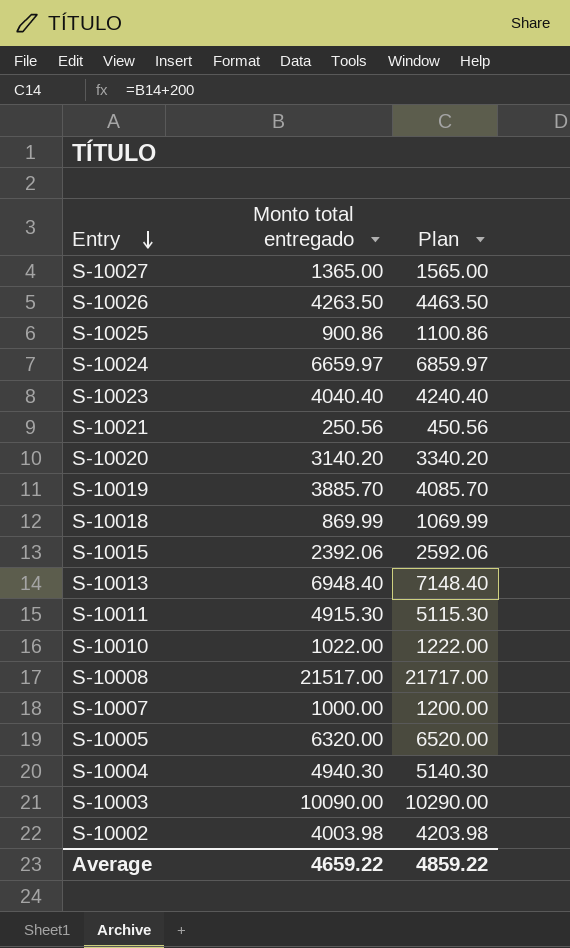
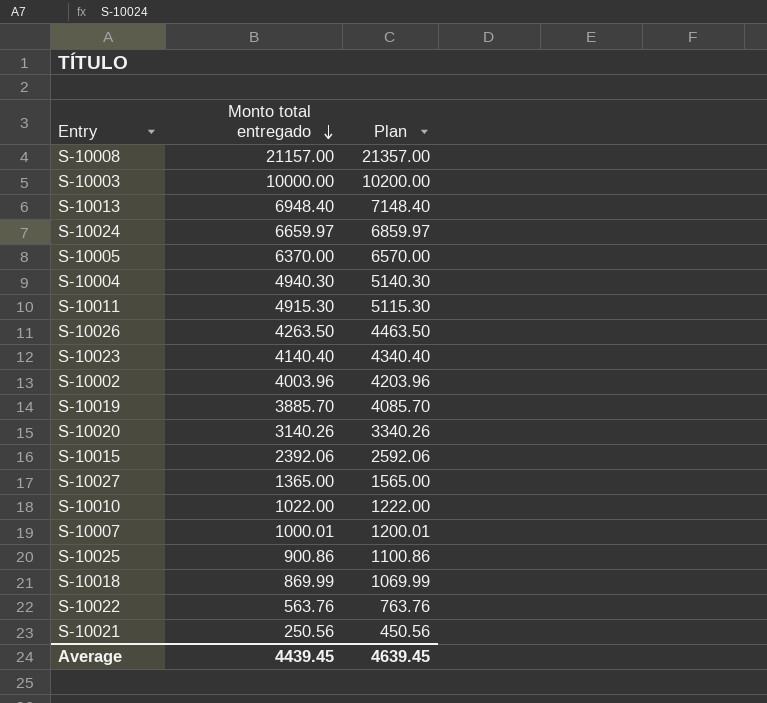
row order: Entry descending -> Monto total entregado descending
S-10008 | Monto total entregado: 21517.00 -> 21157.00
S-10008 | Plan: 21717.00 -> 21357.00
S-10003 | Monto total entregado: 10090.00 -> 10000.00
S-10003 | Plan: 10290.00 -> 10200.00
S-10005 | Monto total entregado: 6320.00 -> 6370.00
S-10005 | Plan: 6520.00 -> 6570.00
S-10023 | Monto total entregado: 4040.40 -> 4140.40
S-10023 | Plan: 4240.40 -> 4340.40
S-10002 | Monto total entregado: 4003.98 -> 4003.96
S-10002 | Plan: 4203.98 -> 4203.96
S-10020 | Monto total entregado: 3140.20 -> 3140.26
S-10020 | Plan: 3340.20 -> 3340.26
S-10007 | Monto total entregado: 1000.00 -> 1000.01
S-10007 | Plan: 1200.00 -> 1200.01
row S-10022: none -> 563.76 | 763.76
Average | Monto total entregado: 4659.22 -> 4439.45
Average | Plan: 4859.22 -> 4639.45

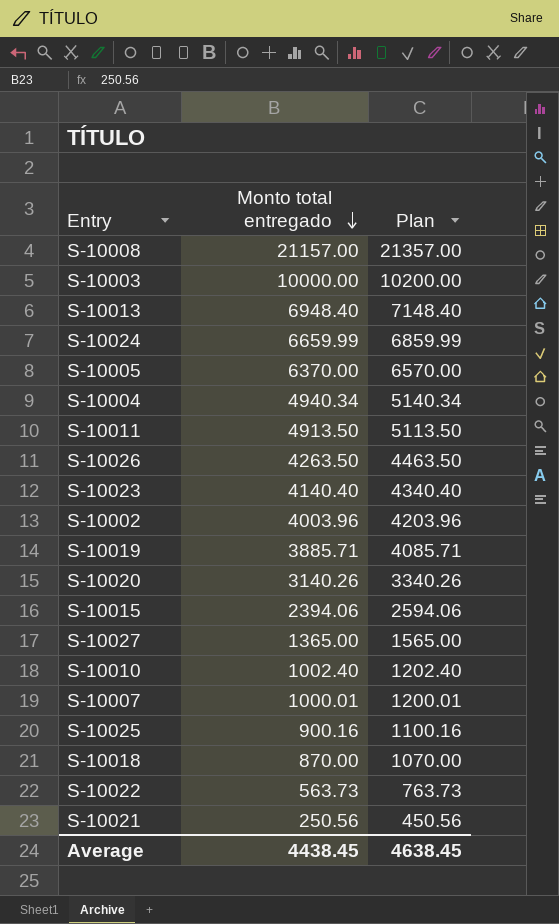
S-10024 | Monto total entregado: 6659.97 -> 6659.99
S-10024 | Plan: 6859.97 -> 6859.99
S-10004 | Monto total entregado: 4940.30 -> 4940.34
S-10004 | Plan: 5140.30 -> 5140.34
S-10011 | Monto total entregado: 4915.30 -> 4913.50
S-10011 | Plan: 5115.30 -> 5113.50
S-10019 | Monto total entregado: 3885.70 -> 3885.71
S-10019 | Plan: 4085.70 -> 4085.71
S-10015 | Monto total entregado: 2392.06 -> 2394.06
S-10015 | Plan: 2592.06 -> 2594.06
S-10010 | Monto total entregado: 1022.00 -> 1002.40
S-10010 | Plan: 1222.00 -> 1202.40
S-10025 | Monto total entregado: 900.86 -> 900.16
S-10025 | Plan: 1100.86 -> 1100.16
S-10018 | Monto total entregado: 869.99 -> 870.00
S-10018 | Plan: 1069.99 -> 1070.00
S-10022 | Monto total entregado: 563.76 -> 563.73
S-10022 | Plan: 763.76 -> 763.73
Average | Monto total entregado: 4439.45 -> 4438.45
Average | Plan: 4639.45 -> 4638.45

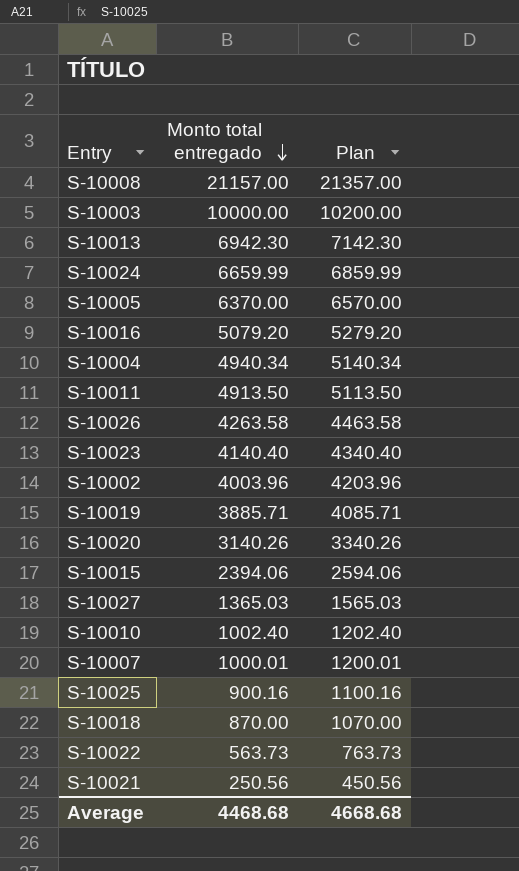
S-10013 | Monto total entregado: 6948.40 -> 6942.30
S-10013 | Plan: 7148.40 -> 7142.30
row S-10016: none -> 5079.20 | 5279.20
S-10026 | Monto total entregado: 4263.50 -> 4263.58
S-10026 | Plan: 4463.50 -> 4463.58
S-10027 | Monto total entregado: 1365.00 -> 1365.03
S-10027 | Plan: 1565.00 -> 1565.03
Average | Monto total entregado: 4438.45 -> 4468.68
Average | Plan: 4638.45 -> 4668.68

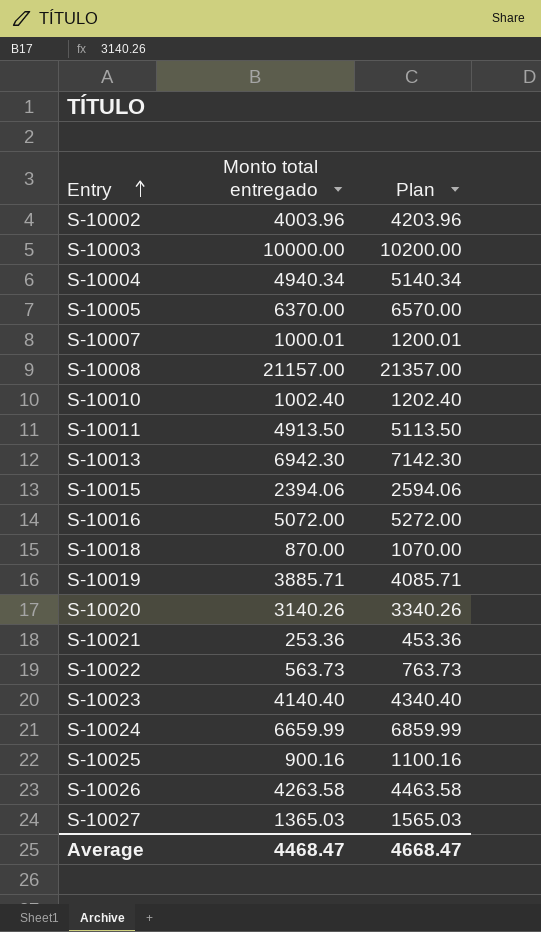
row order: Monto total entregado descending -> Entry ascending
S-10016 | Monto total entregado: 5079.20 -> 5072.00
S-10016 | Plan: 5279.20 -> 5272.00
S-10021 | Monto total entregado: 250.56 -> 253.36
S-10021 | Plan: 450.56 -> 453.36
Average | Monto total entregado: 4468.68 -> 4468.47
Average | Plan: 4668.68 -> 4668.47

